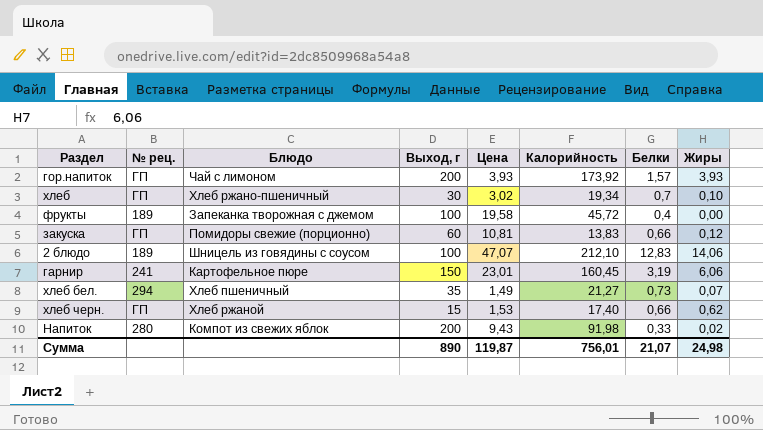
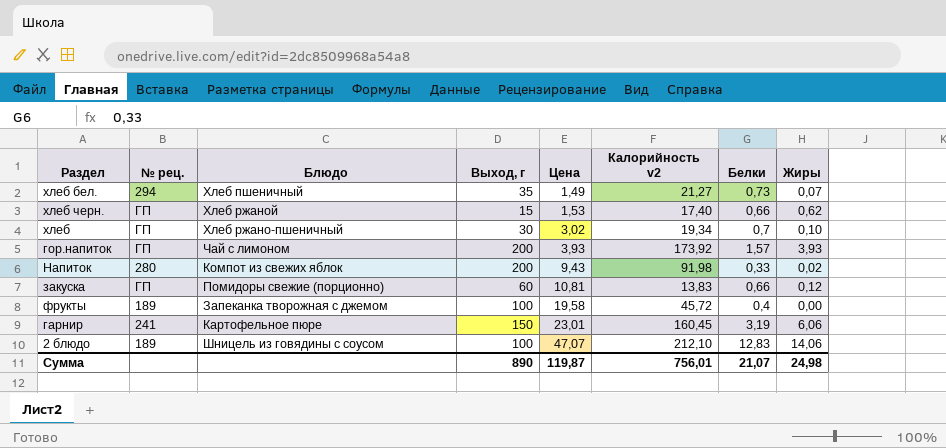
row order: none -> Цена ascending
column name: Калорийность -> Калорийность v2

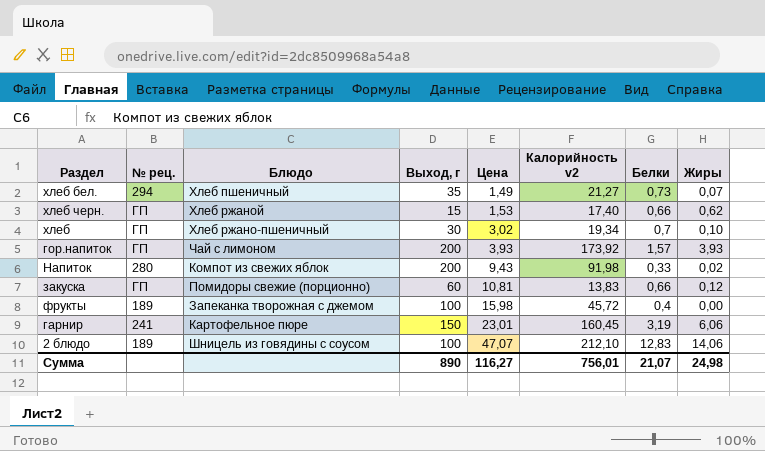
фрукты | Цена: 19,58 -> 15,98
Сумма | Цена: 119,87 -> 116,27

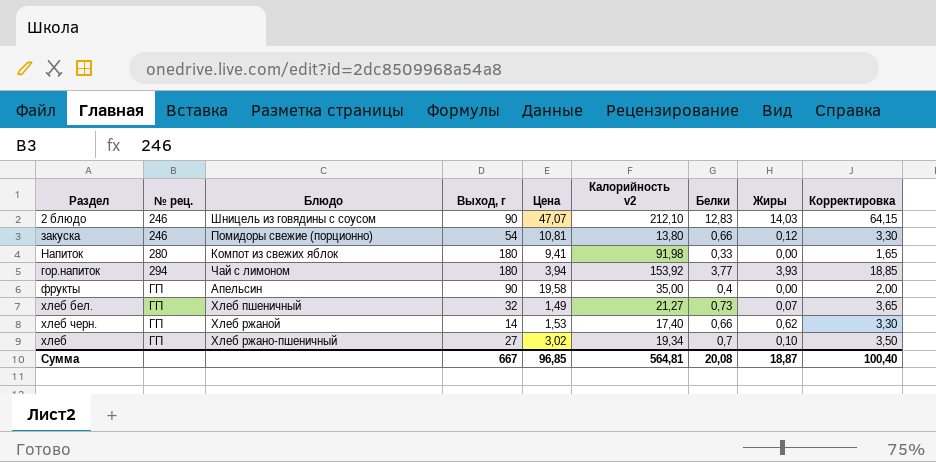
row order: Цена ascending -> № рец. ascending
column Корректировка | formula: none -> [Белки] * 5
row гарнир: 241 | Картофельное пюре | 150 | 23,01 | 160,45 | 3,19 | 6,06 -> none
2 блюдо | № рец.: 189 -> 246
2 блюдо | Выход, г: 100 -> 90
2 блюдо | Жиры: 14,06 -> 14,03
закуска | № рец.: ГП -> 246
закуска | Выход, г: 60 -> 54
закуска | Калорийность v2: 13,83 -> 13,80
Напиток | Выход, г: 200 -> 180
Напиток | Цена: 9,43 -> 9,41
Напиток | Жиры: 0,02 -> 0,00
гор.напиток | № рец.: ГП -> 294
гор.напиток | Выход, г: 200 -> 180
гор.напиток | Цена: 3,93 -> 3,94
гор.напиток | Калорийность v2: 173,92 -> 153,92
гор.напиток | Белки: 1,57 -> 3,77
фрукты | № рец.: 189 -> ГП
фрукты | Блюдо: Запеканка творожная с джемом -> Апельсин
фрукты | Выход, г: 100 -> 90
фрукты | Цена: 15,98 -> 19,58
фрукты | Калорийность v2: 45,72 -> 35,00
хлеб бел. | № рец.: 294 -> ГП
хлеб бел. | Выход, г: 35 -> 32
хлеб черн. | Выход, г: 15 -> 14
хлеб | Выход, г: 30 -> 27
Сумма | Выход, г: 890 -> 667
Сумма | Цена: 116,27 -> 96,85
Сумма | Калорийность v2: 756,01 -> 564,81
Сумма | Белки: 21,07 -> 20,08
Сумма | Жиры: 24,98 -> 18,87

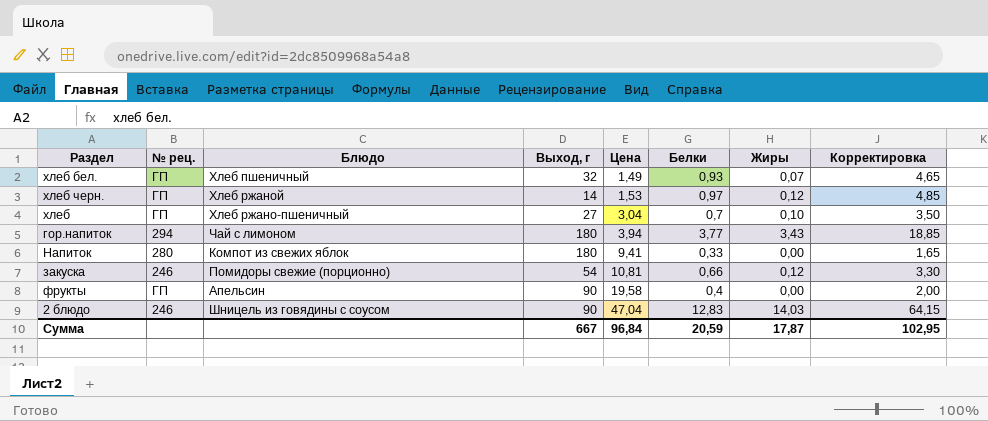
row order: № рец. ascending -> Цена ascending
column Калорийность v2 | position: 6 -> none
хлеб бел. | Белки: 0,73 -> 0,93
хлеб бел. | Корректировка: 3,65 -> 4,65
хлеб черн. | Белки: 0,66 -> 0,97
хлеб черн. | Жиры: 0,62 -> 0,12
хлеб черн. | Корректировка: 3,30 -> 4,85
хлеб | Цена: 3,02 -> 3,04
гор.напиток | Жиры: 3,93 -> 3,43
2 блюдо | Цена: 47,07 -> 47,04
Сумма | Цена: 96,85 -> 96,84
Сумма | Белки: 20,08 -> 20,59
Сумма | Жиры: 18,87 -> 17,87
Сумма | Корректировка: 100,40 -> 102,95

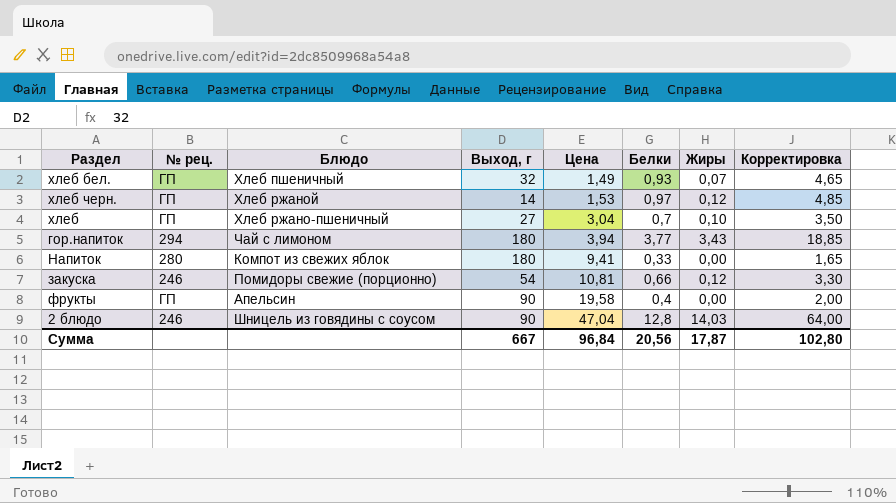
2 блюдо | Белки: 12,83 -> 12,8
2 блюдо | Корректировка: 64,15 -> 64,00
Сумма | Белки: 20,59 -> 20,56
Сумма | Корректировка: 102,95 -> 102,80

